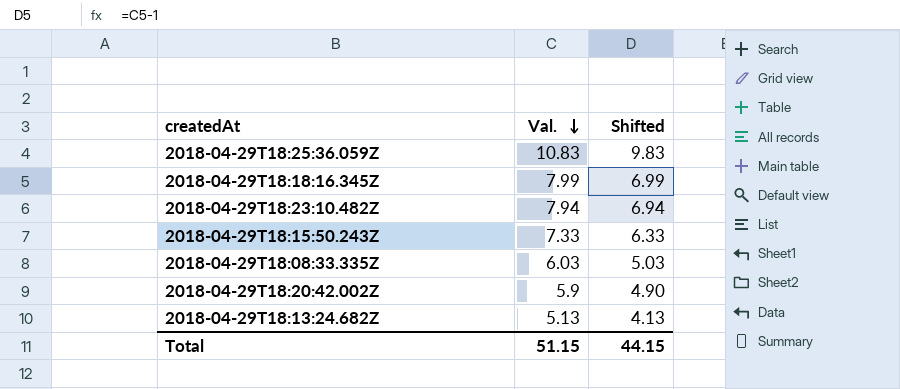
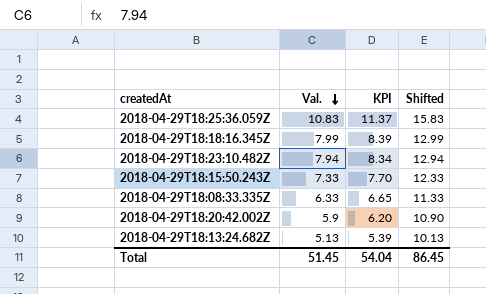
column KPI | formula: none -> [Val.] * 1.05
column Shifted | formula: [Val.] - 1 -> [Val.] + 5
2018-04-29T18:08:33.335Z | Val.: 6.03 -> 6.33
Total | Val.: 51.15 -> 51.45
Total | Shifted: 44.15 -> 86.45

